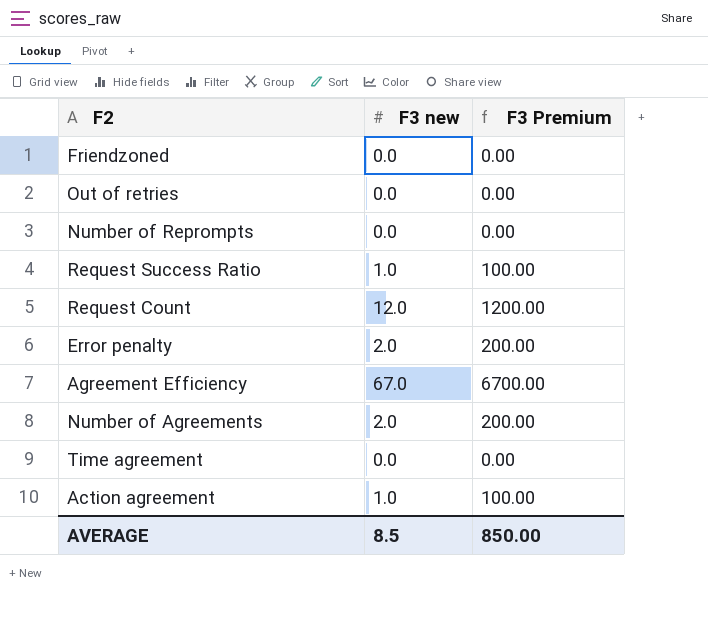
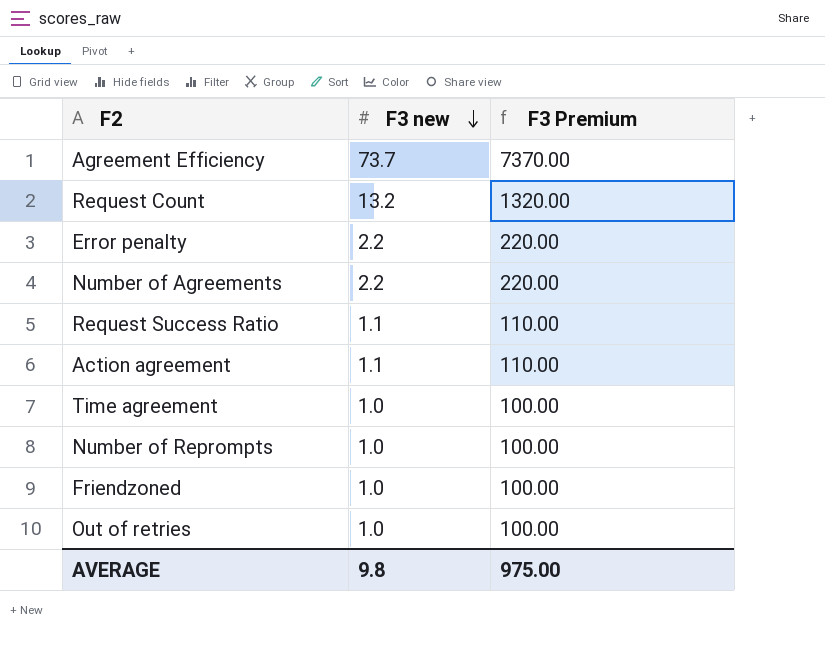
row order: none -> F3 new descending
Agreement Efficiency | F3 new: 67.0 -> 73.7
Agreement Efficiency | F3 Premium: 6700.00 -> 7370.00
Request Count | F3 new: 12.0 -> 13.2
Request Count | F3 Premium: 1200.00 -> 1320.00
Error penalty | F3 new: 2.0 -> 2.2
Error penalty | F3 Premium: 200.00 -> 220.00
Number of Agreements | F3 new: 2.0 -> 2.2
Number of Agreements | F3 Premium: 200.00 -> 220.00
Request Success Ratio | F3 new: 1.0 -> 1.1
Request Success Ratio | F3 Premium: 100.00 -> 110.00
Action agreement | F3 new: 1.0 -> 1.1
Action agreement | F3 Premium: 100.00 -> 110.00
Time agreement | F3 new: 0.0 -> 1.0
Time agreement | F3 Premium: 0.00 -> 100.00
Number of Reprompts | F3 new: 0.0 -> 1.0
Number of Reprompts | F3 Premium: 0.00 -> 100.00
Friendzoned | F3 new: 0.0 -> 1.0
Friendzoned | F3 Premium: 0.00 -> 100.00
Out of retries | F3 new: 0.0 -> 1.0
Out of retries | F3 Premium: 0.00 -> 100.00
AVERAGE | F3 new: 8.5 -> 9.8
AVERAGE | F3 Premium: 850.00 -> 975.00

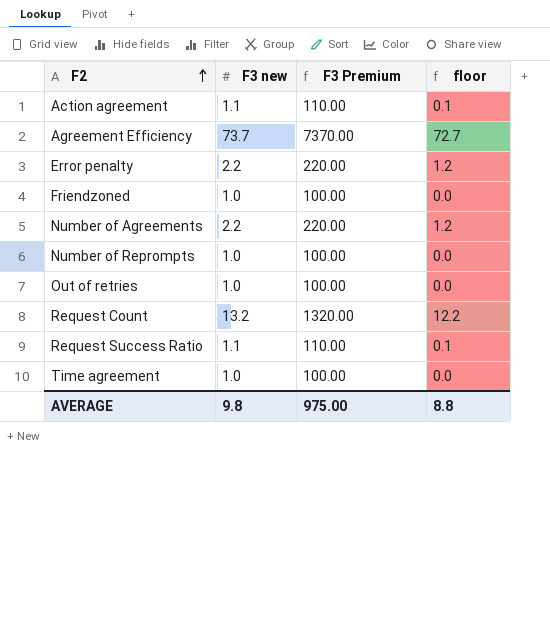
row order: F3 new descending -> F2 ascending
column floor | formula: none -> [F3 new] - 1

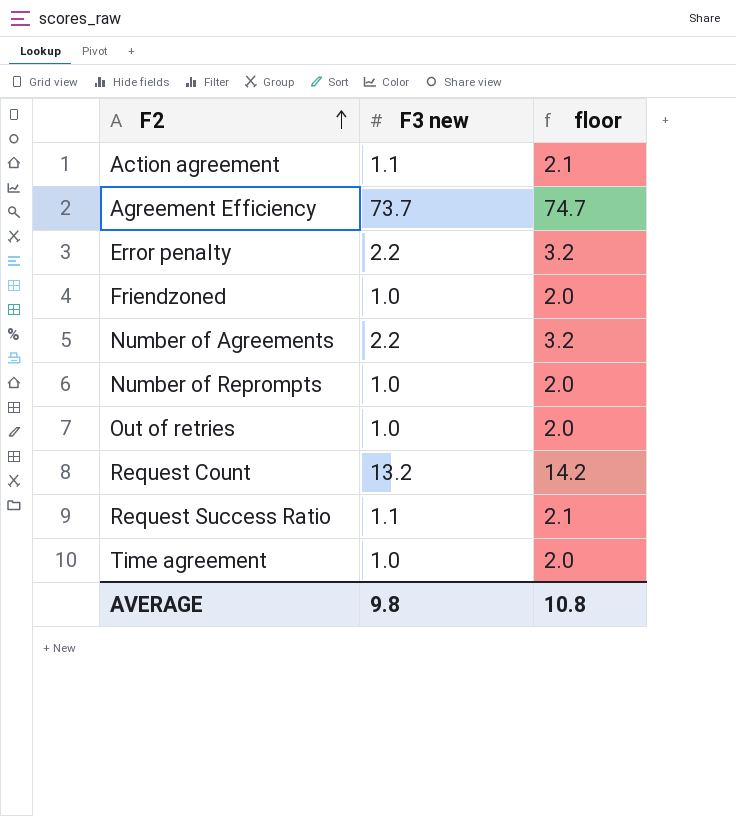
column F3 Premium | formula: [F3 new] * 100 -> none
column floor | formula: [F3 new] - 1 -> [F3 new] + 1
AVERAGE | floor: 8.8 -> 10.8

